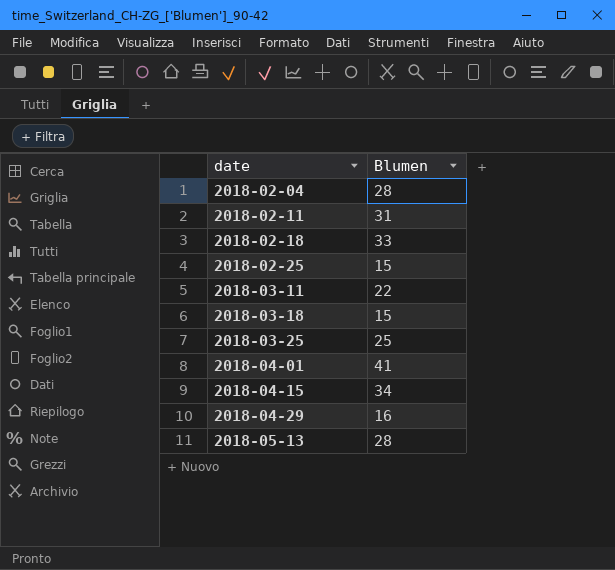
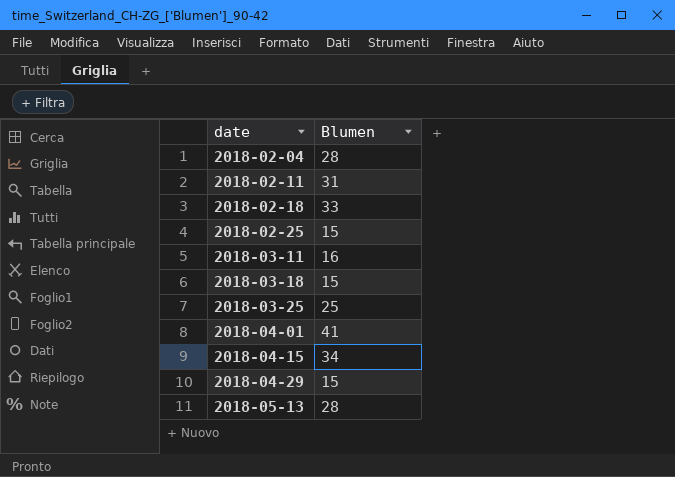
2018-03-11 | Blumen: 22 -> 16
2018-04-29 | Blumen: 16 -> 15

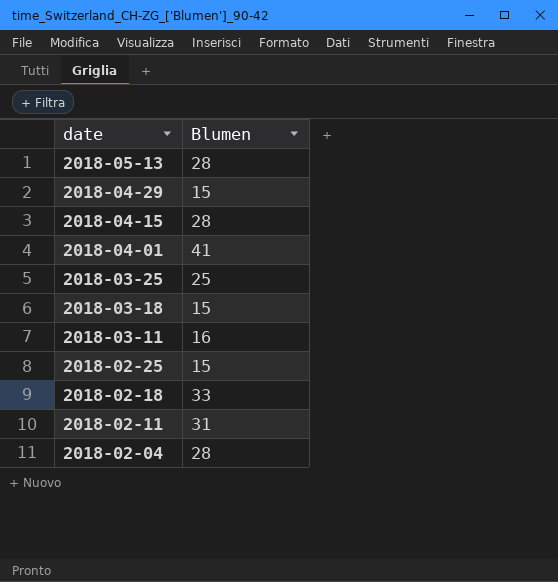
row order: date ascending -> date descending
2018-04-15 | Blumen: 34 -> 28

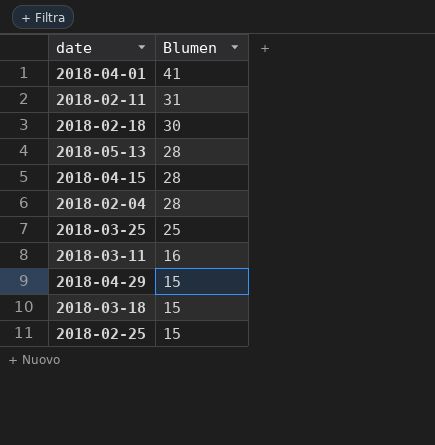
row order: date descending -> Blumen descending
2018-02-18 | Blumen: 33 -> 30

